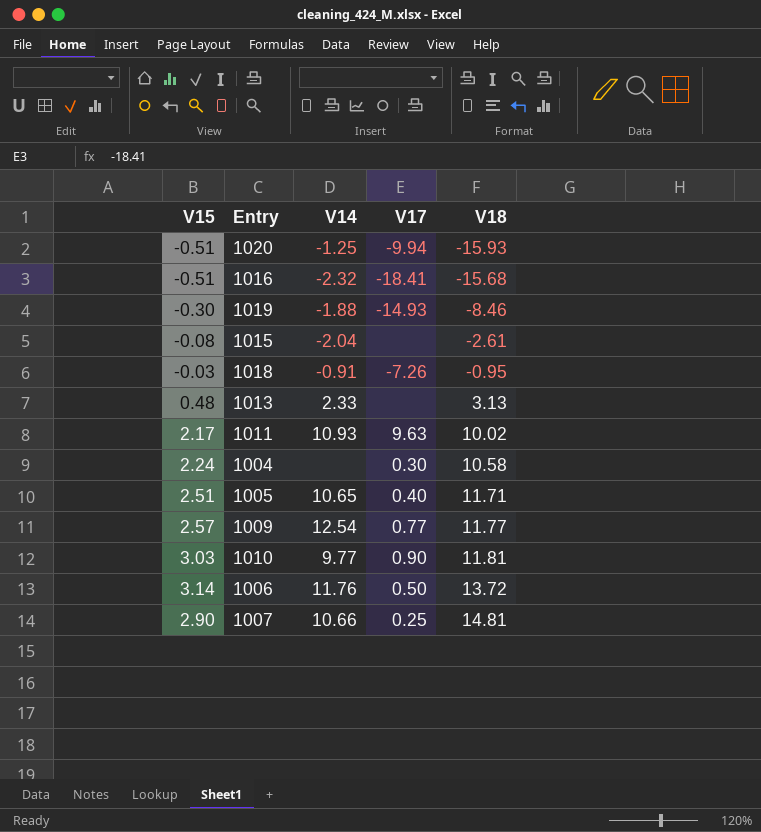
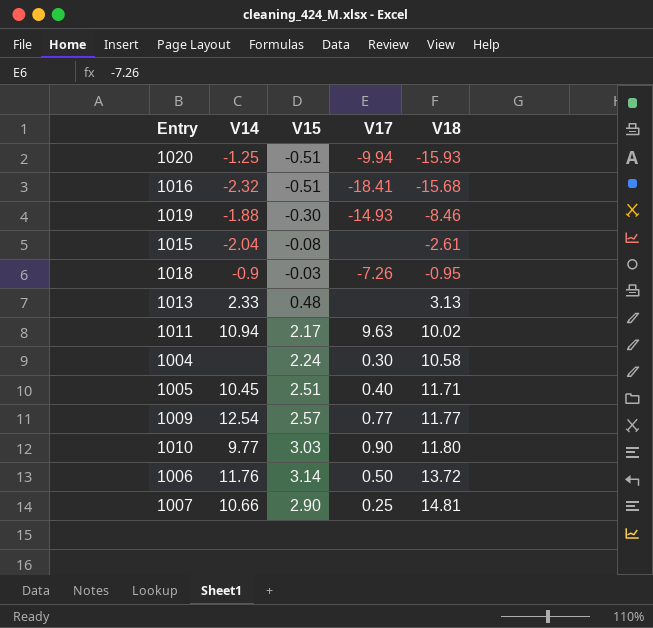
column V15 | position: 1 -> 3
1018 | V14: -0.91 -> -0.9
1011 | V14: 10.93 -> 10.94
1005 | V14: 10.65 -> 10.45
1010 | V18: 11.81 -> 11.80

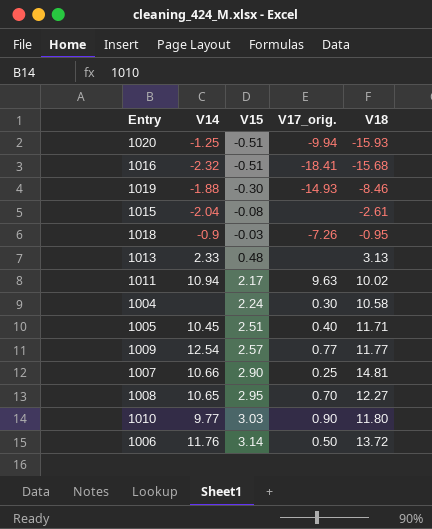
row order: V18 ascending -> V15 ascending
column name: V17 -> V17_orig.
row 1008: none -> 10.65 | 2.95 | 0.70 | 12.27

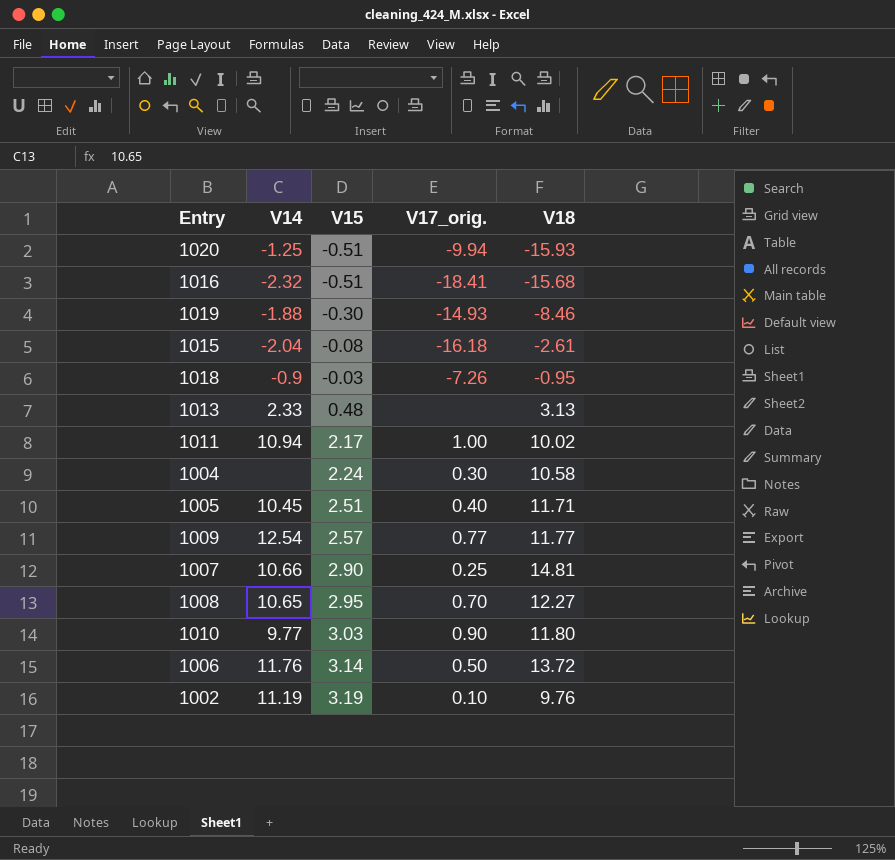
1015 | V17_orig.: none -> -16.18
1011 | V17_orig.: 9.63 -> 1.00
row 1002: none -> 11.19 | 3.19 | 0.10 | 9.76

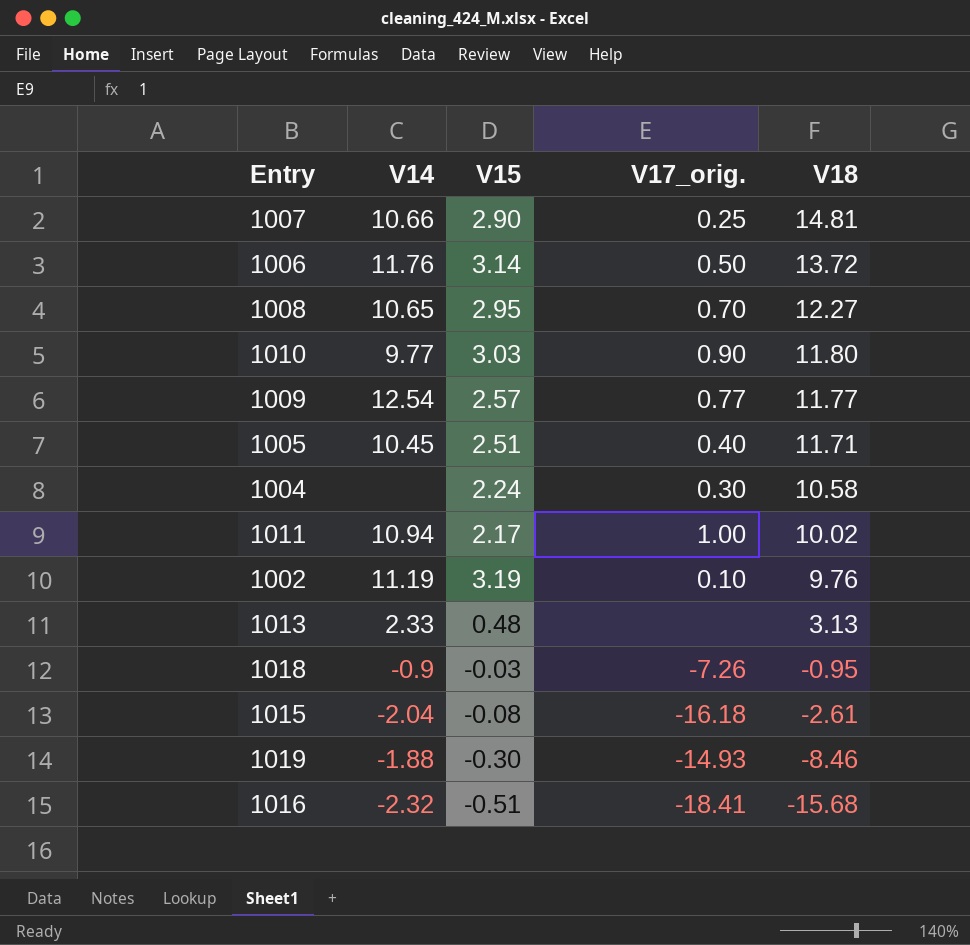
row order: V15 ascending -> V18 descending
row 1020: -1.25 | -0.51 | -9.94 | -15.93 -> none

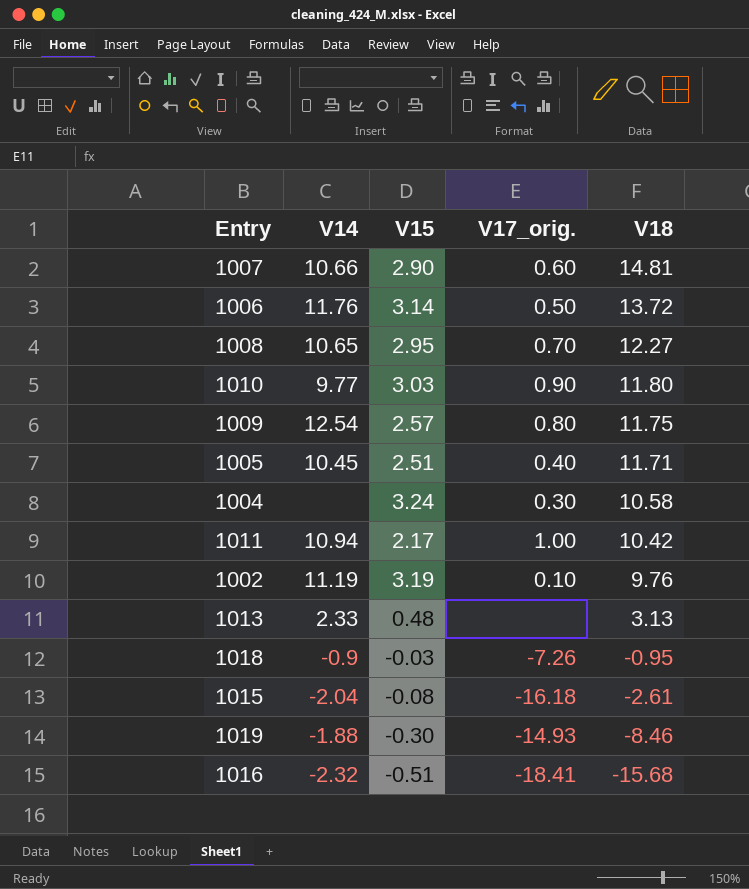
1007 | V17_orig.: 0.25 -> 0.60
1009 | V17_orig.: 0.77 -> 0.80
1009 | V18: 11.77 -> 11.75
1004 | V15: 2.24 -> 3.24
1011 | V18: 10.02 -> 10.42

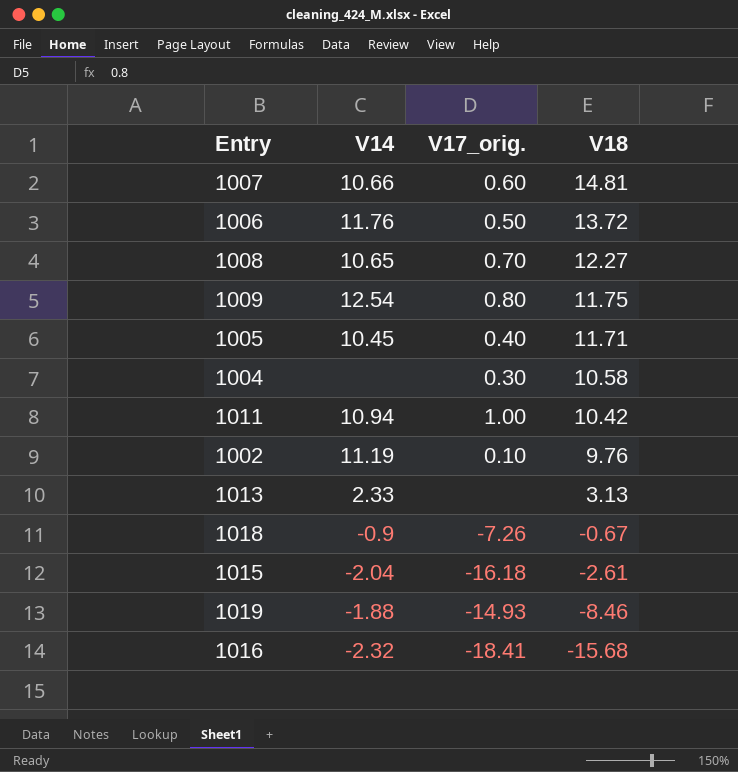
column V15 | position: 3 -> none
row 1010: 9.77 | 3.03 | 0.90 | 11.80 -> none
1018 | V18: -0.95 -> -0.67

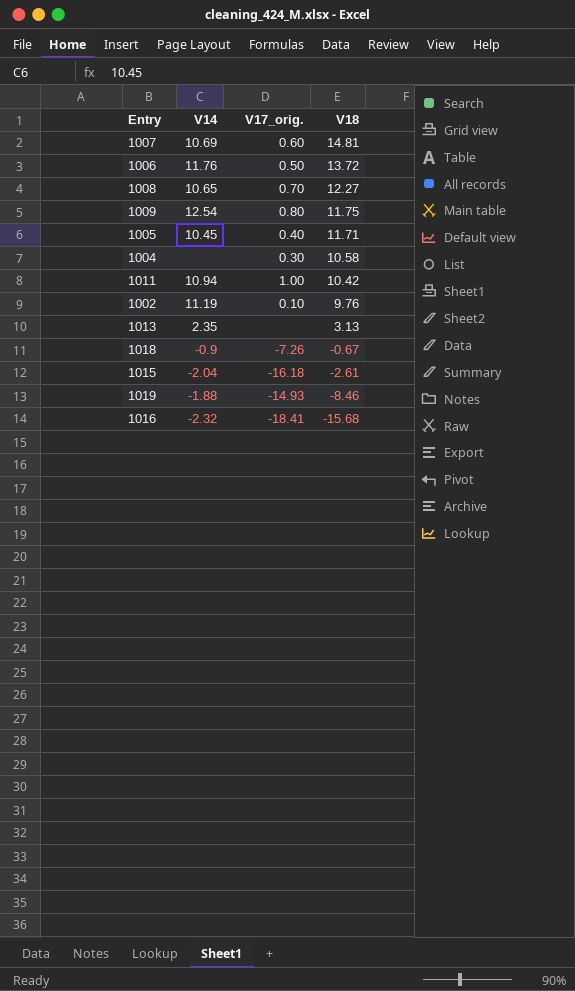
1007 | V14: 10.66 -> 10.69
1013 | V14: 2.33 -> 2.35

